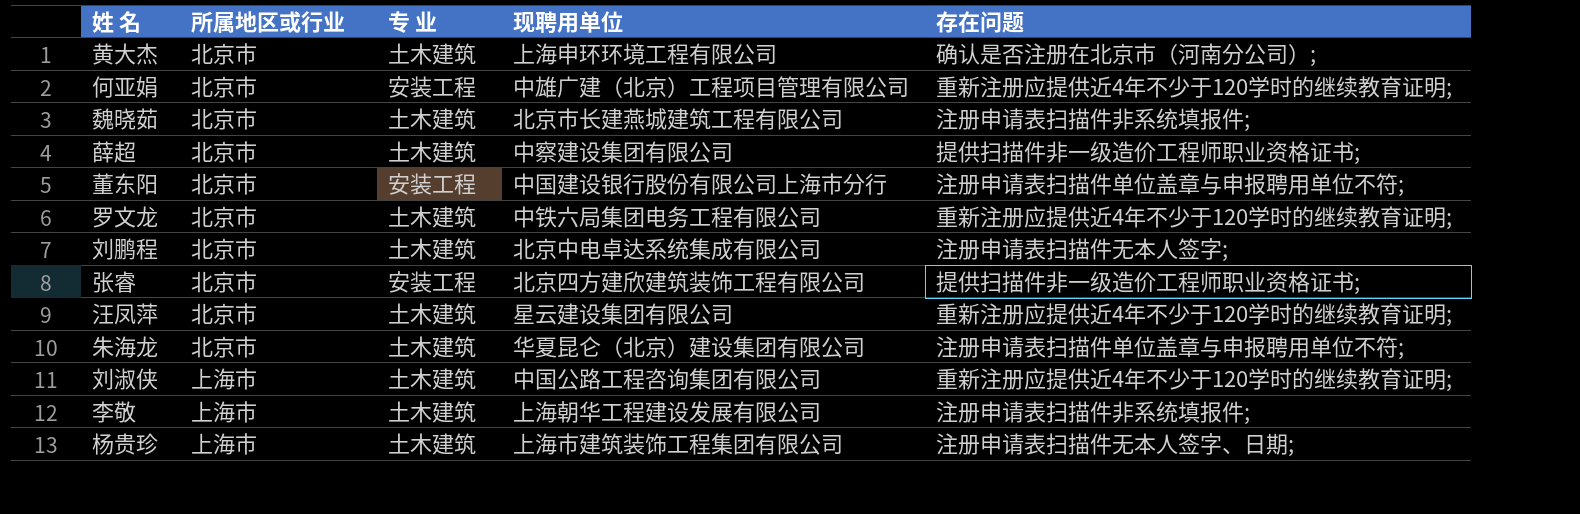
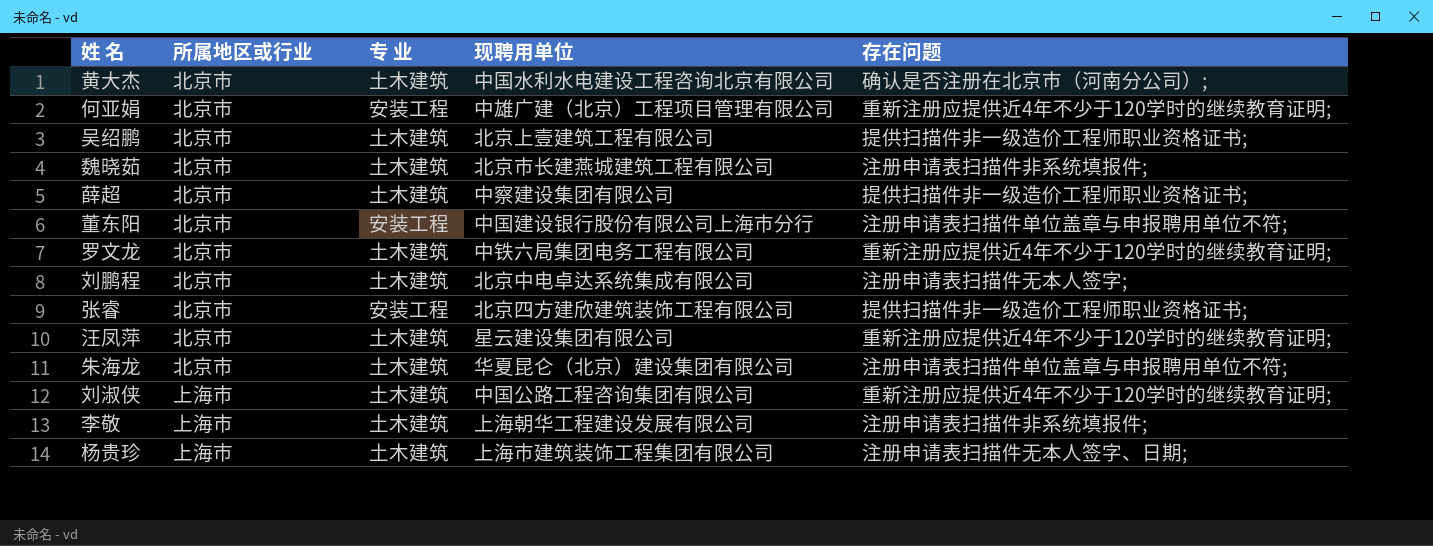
黄大杰 | 现聘用单位: 上海申环环境工程有限公司 -> 中国水利水电建设工程咨询北京有限公司
row 吴绍鹏: none -> 北京市 | 土木建筑 | 北京上壹建筑工程有限公司 | 提供扫描件非一级造价工程师职业资格证书;

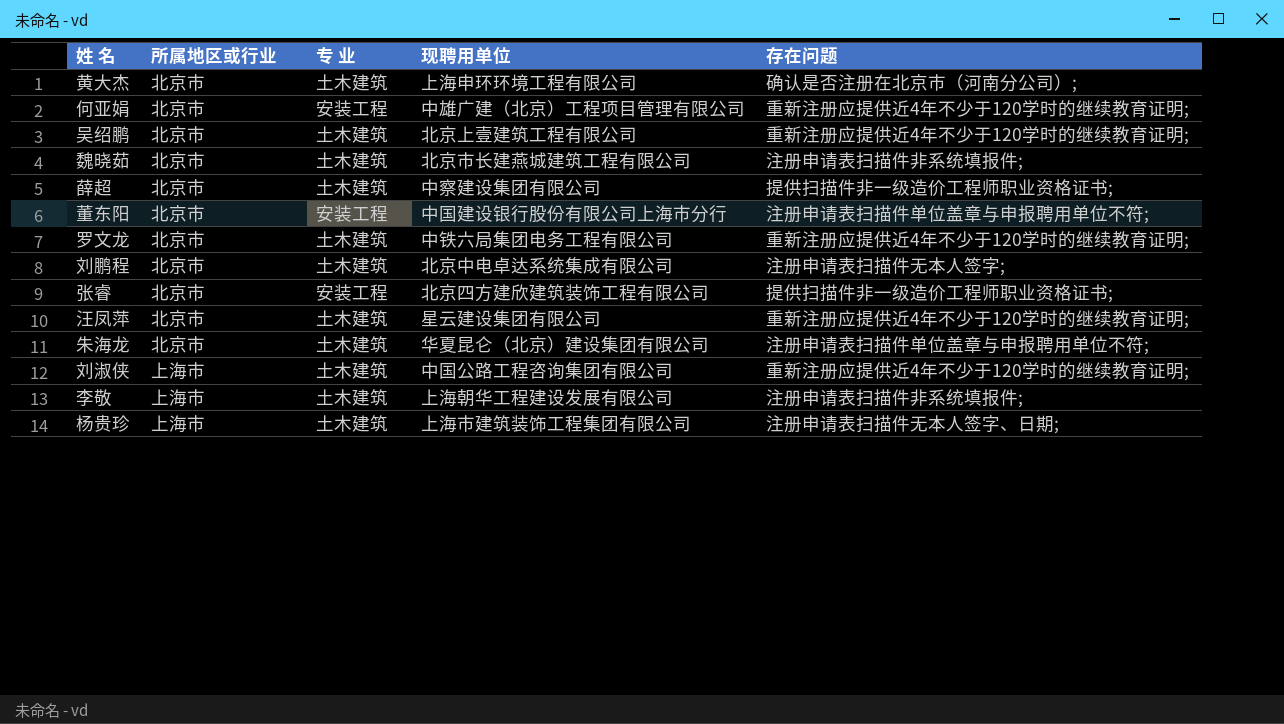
黄大杰 | 现聘用单位: 中国水利水电建设工程咨询北京有限公司 -> 上海申环环境工程有限公司
吴绍鹏 | 存在问题: 提供扫描件非一级造价工程师职业资格证书; -> 重新注册应提供近4年不少于120学时的继续教育证明;

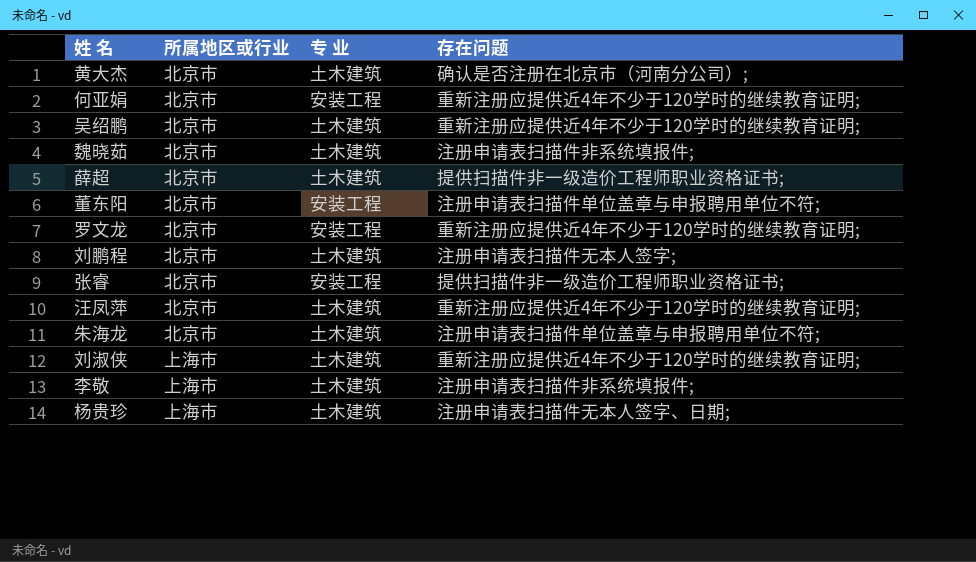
column 现聘用单位 | position: 4 -> none
罗文龙 | 专 业: 土木建筑 -> 安装工程

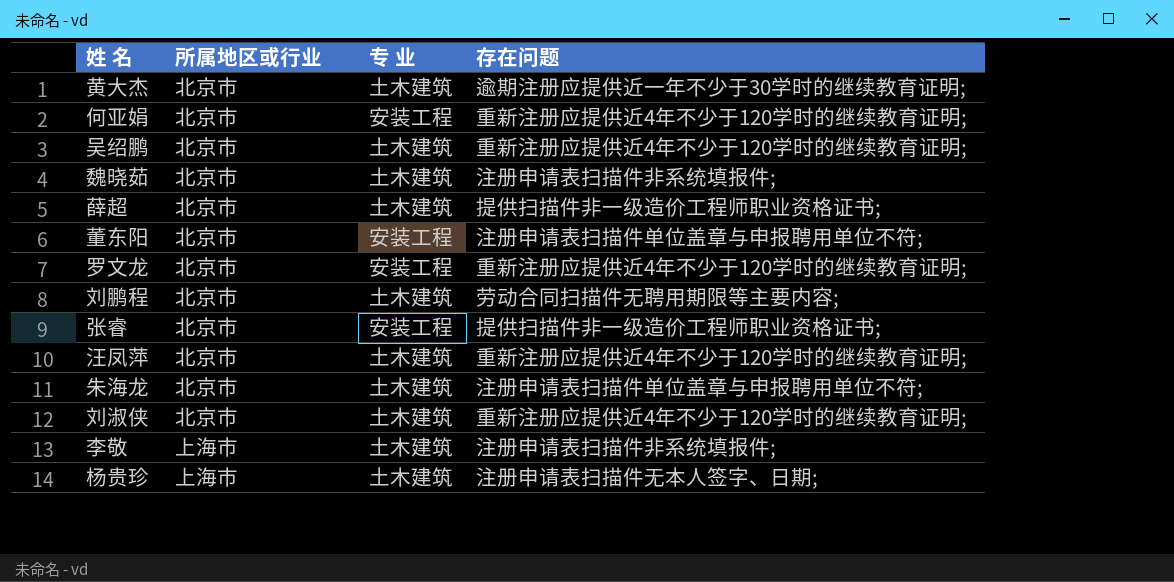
黄大杰 | 存在问题: 确认是否注册在北京市（河南分公司）; -> 逾期注册应提供近一年不少于30学时的继续教育证明;
刘鹏程 | 存在问题: 注册申请表扫描件无本人签字; -> 劳动合同扫描件无聘用期限等主要内容;
刘淑侠 | 所属地区或行业: 上海市 -> 北京市

